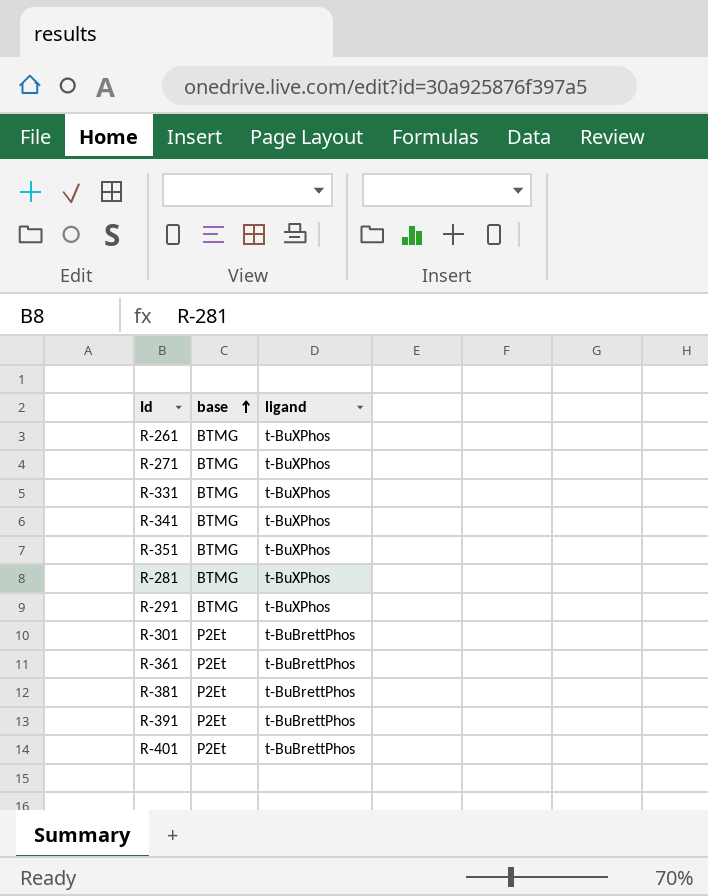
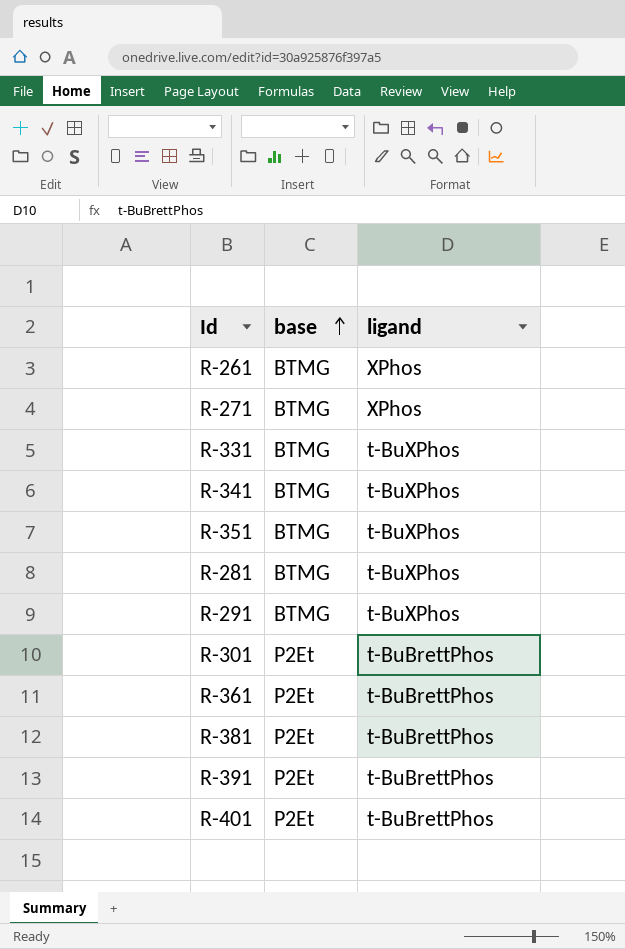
R-261 | ligand: t-BuXPhos -> XPhos
R-271 | ligand: t-BuXPhos -> XPhos

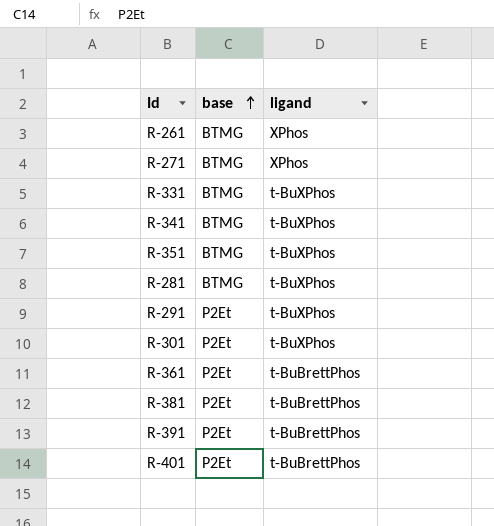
R-291 | base: BTMG -> P2Et
R-301 | ligand: t-BuBrettPhos -> t-BuXPhos

